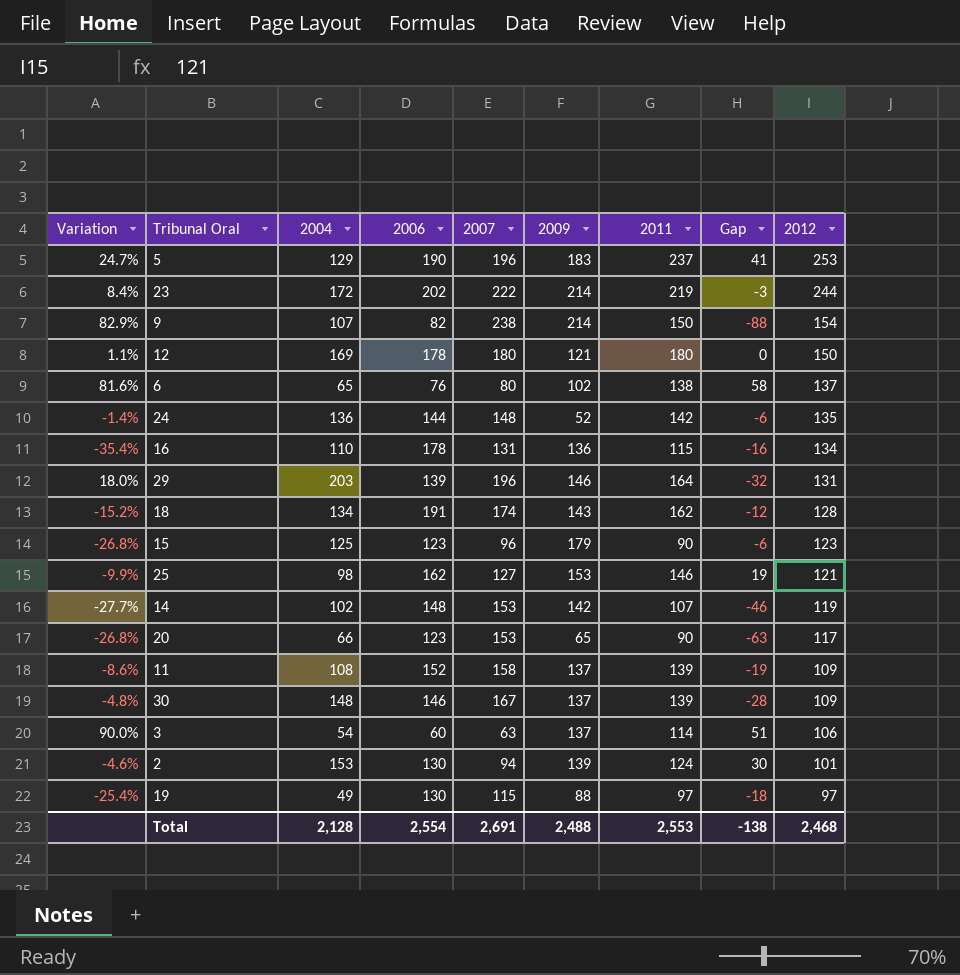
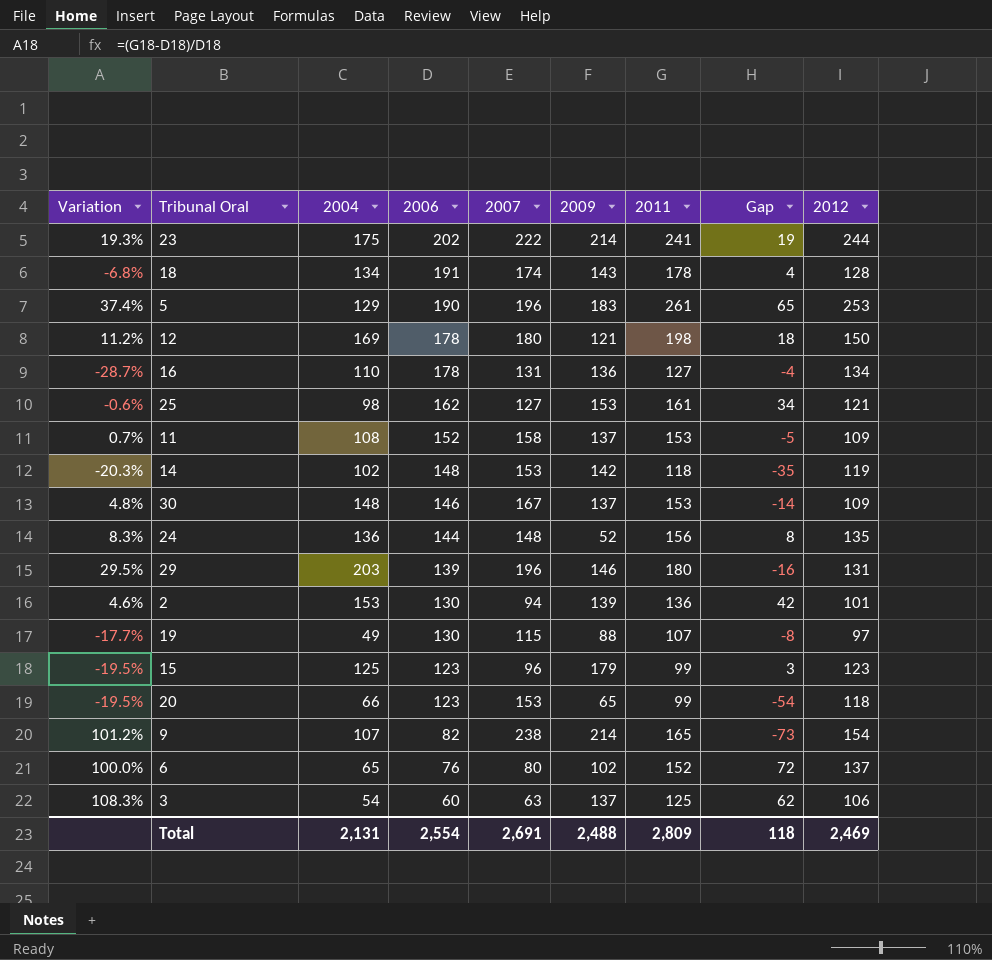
row order: 2012 descending -> 2006 descending
23 | Variation: 8.4% -> 19.3%
23 | 2004: 172 -> 175
23 | 2011: 219 -> 241
23 | Gap: -3 -> 19
18 | Variation: -15.2% -> -6.8%
18 | 2011: 162 -> 178
18 | Gap: -12 -> 4
5 | Variation: 24.7% -> 37.4%
5 | 2011: 237 -> 261
5 | Gap: 41 -> 65
12 | Variation: 1.1% -> 11.2%
12 | 2011: 180 -> 198
12 | Gap: 0 -> 18
16 | Variation: -35.4% -> -28.7%
16 | 2011: 115 -> 127
16 | Gap: -16 -> -4
25 | Variation: -9.9% -> -0.6%
25 | 2011: 146 -> 161
25 | Gap: 19 -> 34
11 | Variation: -8.6% -> 0.7%
11 | 2011: 139 -> 153
11 | Gap: -19 -> -5
14 | Variation: -27.7% -> -20.3%
14 | 2011: 107 -> 118
14 | Gap: -46 -> -35
30 | Variation: -4.8% -> 4.8%
30 | 2011: 139 -> 153
30 | Gap: -28 -> -14
24 | Variation: -1.4% -> 8.3%
24 | 2011: 142 -> 156
24 | Gap: -6 -> 8
29 | Variation: 18.0% -> 29.5%
29 | 2011: 164 -> 180
29 | Gap: -32 -> -16
2 | Variation: -4.6% -> 4.6%
2 | 2011: 124 -> 136
2 | Gap: 30 -> 42
19 | Variation: -25.4% -> -17.7%
19 | 2011: 97 -> 107
19 | Gap: -18 -> -8
15 | Variation: -26.8% -> -19.5%
15 | 2011: 90 -> 99
15 | Gap: -6 -> 3
20 | Variation: -26.8% -> -19.5%
20 | 2011: 90 -> 99
20 | Gap: -63 -> -54
20 | 2012: 117 -> 118
9 | Variation: 82.9% -> 101.2%
9 | 2011: 150 -> 165
9 | Gap: -88 -> -73
6 | Variation: 81.6% -> 100.0%
6 | 2011: 138 -> 152
6 | Gap: 58 -> 72
3 | Variation: 90.0% -> 108.3%
3 | 2011: 114 -> 125
3 | Gap: 51 -> 62
Total | 2004: 2,128 -> 2,131
Total | 2011: 2,553 -> 2,809
Total | Gap: -138 -> 118
Total | 2012: 2,468 -> 2,469

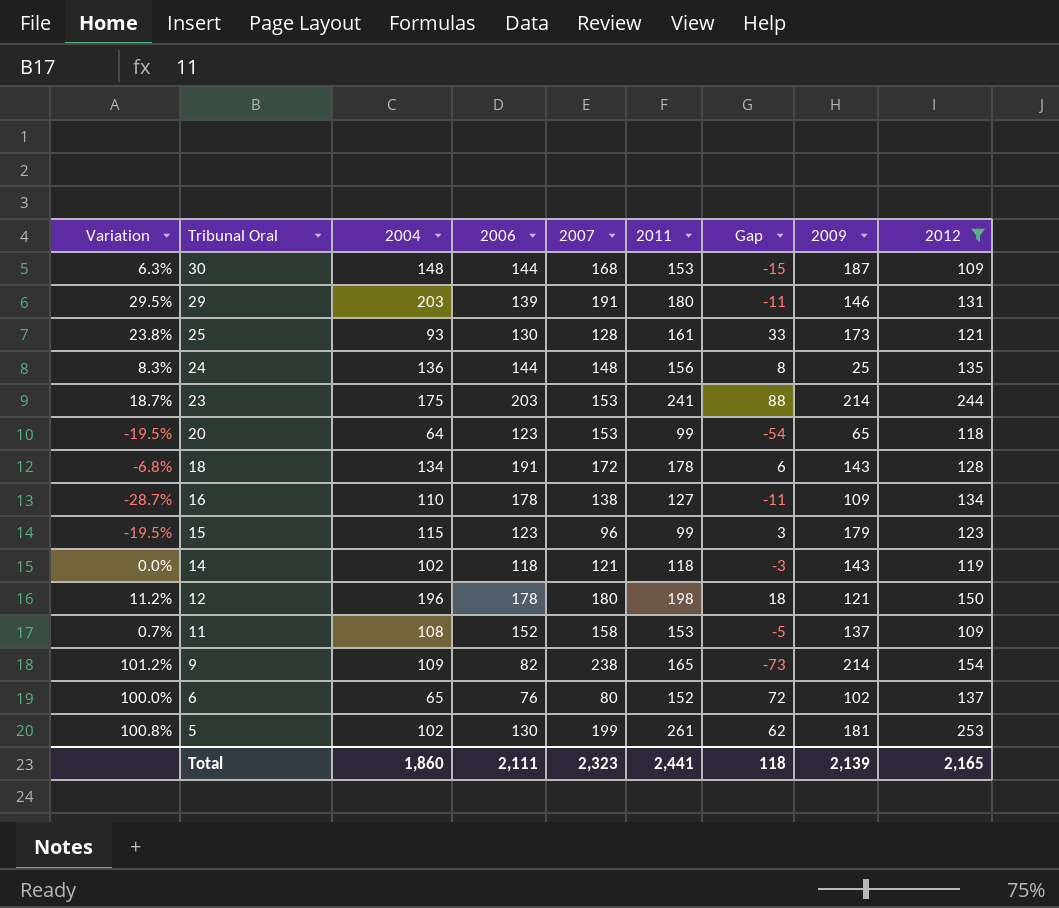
filter: none -> 2012 >= 109
row order: 2006 descending -> Tribunal Oral descending
column 2009 | position: 6 -> 8
30 | Variation: 4.8% -> 6.3%
30 | 2006: 146 -> 144
30 | 2007: 167 -> 168
30 | Gap: -14 -> -15
30 | 2009: 137 -> 187
29 | 2007: 196 -> 191
29 | Gap: -16 -> -11
25 | Variation: -0.6% -> 23.8%
25 | 2004: 98 -> 93
25 | 2006: 162 -> 130
25 | 2007: 127 -> 128
25 | Gap: 34 -> 33
25 | 2009: 153 -> 173
24 | 2009: 52 -> 25
23 | Variation: 19.3% -> 18.7%
23 | 2006: 202 -> 203
23 | 2007: 222 -> 153
23 | Gap: 19 -> 88
20 | 2004: 66 -> 64
18 | 2007: 174 -> 172
18 | Gap: 4 -> 6
16 | 2007: 131 -> 138
16 | Gap: -4 -> -11
16 | 2009: 136 -> 109
15 | 2004: 125 -> 115
14 | Variation: -20.3% -> 0.0%
14 | 2006: 148 -> 118
14 | 2007: 153 -> 121
14 | Gap: -35 -> -3
14 | 2009: 142 -> 143
12 | 2004: 169 -> 196
9 | 2004: 107 -> 109
5 | Variation: 37.4% -> 100.8%
5 | 2004: 129 -> 102
5 | 2006: 190 -> 130
5 | 2007: 196 -> 199
5 | Gap: 65 -> 62
5 | 2009: 183 -> 181
Total | 2004: 2,131 -> 1,860
Total | 2006: 2,554 -> 2,111
Total | 2007: 2,691 -> 2,323
Total | 2011: 2,809 -> 2,441
Total | 2009: 2,488 -> 2,139
Total | 2012: 2,469 -> 2,165

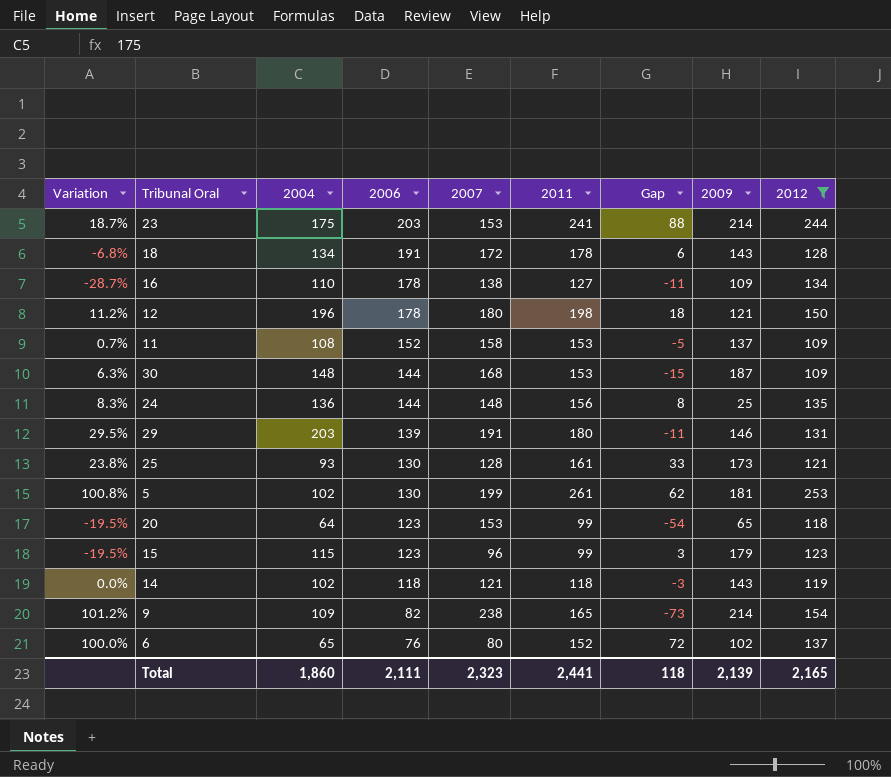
row order: Tribunal Oral descending -> 2006 descending

